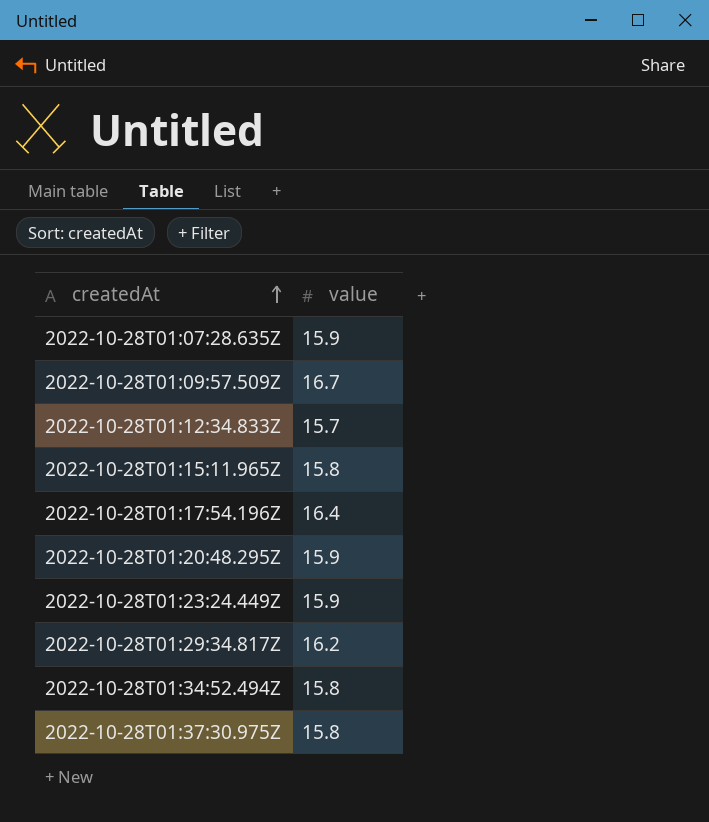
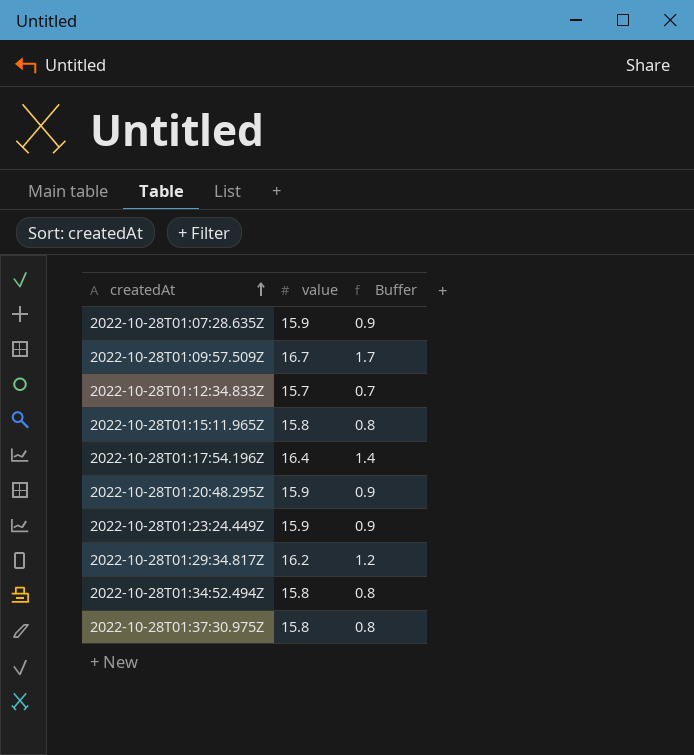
column Buffer | formula: none -> [value] - 15

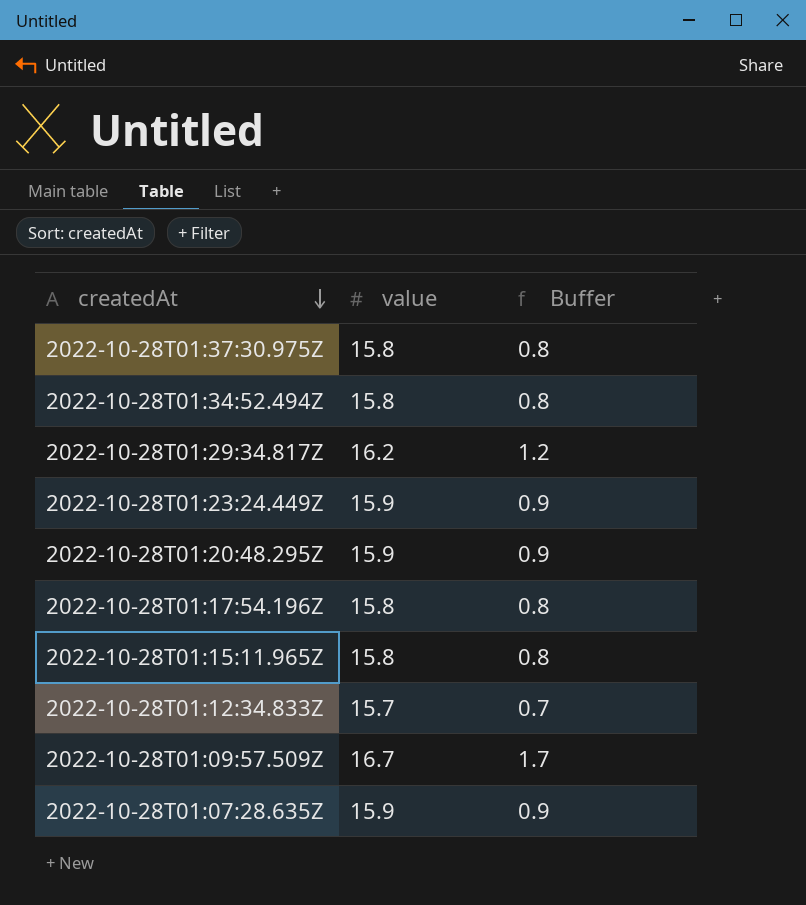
row order: createdAt ascending -> createdAt descending
2022-10-28T01:17:54.196Z | value: 16.4 -> 15.8
2022-10-28T01:17:54.196Z | Buffer: 1.4 -> 0.8

